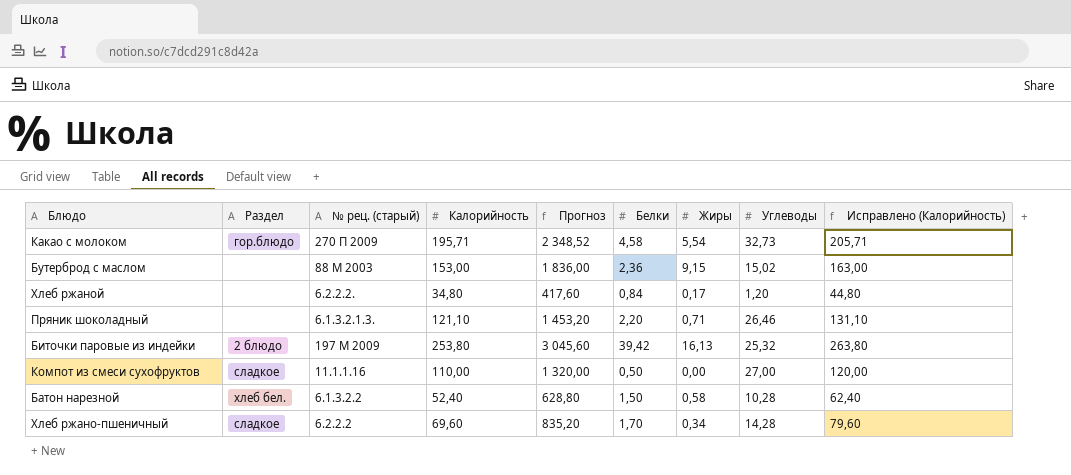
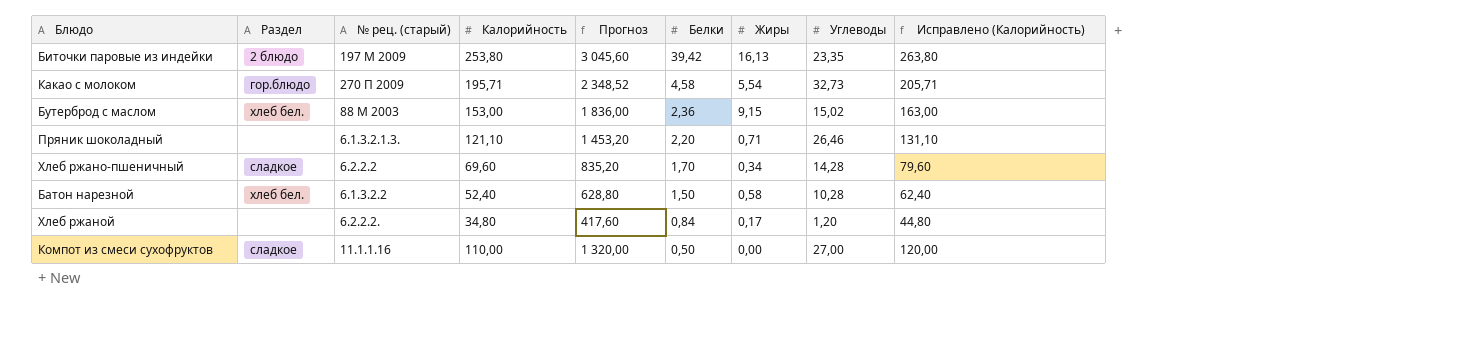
row order: none -> Белки descending
Биточки паровые из индейки | Углеводы: 25,32 -> 23,35
Бутерброд с маслом | Раздел: none -> хлеб бел.

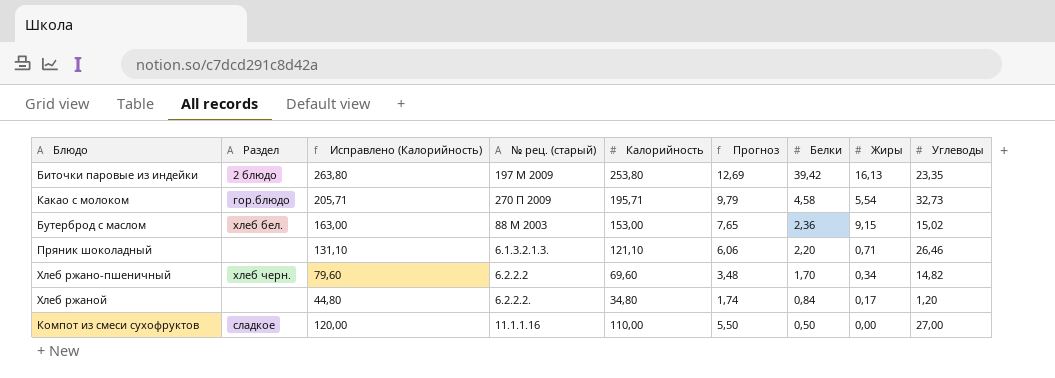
column Исправлено (Калорийность) | position: 9 -> 3
column Прогноз | formula: [Калорийность] * 12 -> [Калорийность] * 0,05
row Батон нарезной: хлеб бел. | 6.1.3.2.2 | 52,40 | 628,80 | 1,50 | 0,58 | 10,28 | 62,40 -> none
Хлеб ржано-пшеничный | Раздел: сладкое -> хлеб черн.
Хлеб ржано-пшеничный | Углеводы: 14,28 -> 14,82

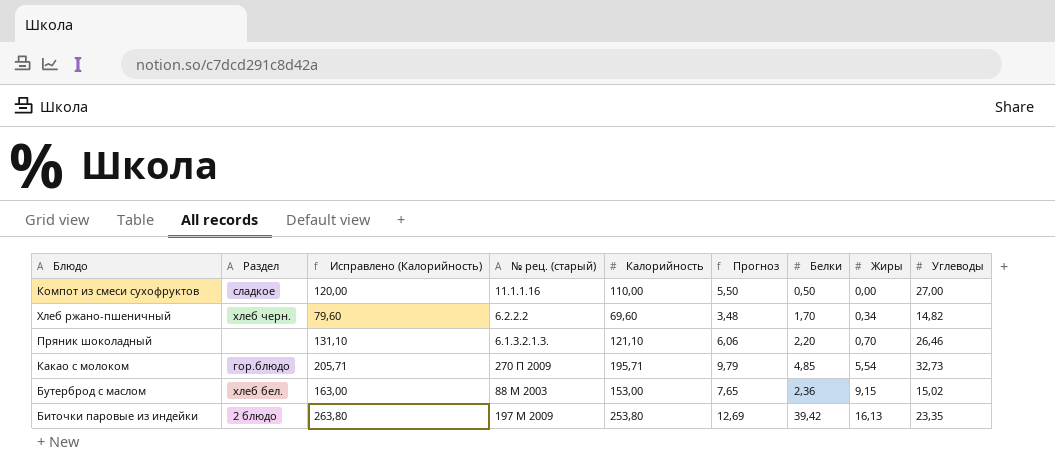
row order: Белки descending -> Жиры ascending
row Хлеб ржаной: none | 44,80 | 6.2.2.2. | 34,80 | 1,74 | 0,84 | 0,17 | 1,20 -> none
Пряник шоколадный | Жиры: 0,71 -> 0,70
Какао с молоком | Белки: 4,58 -> 4,85

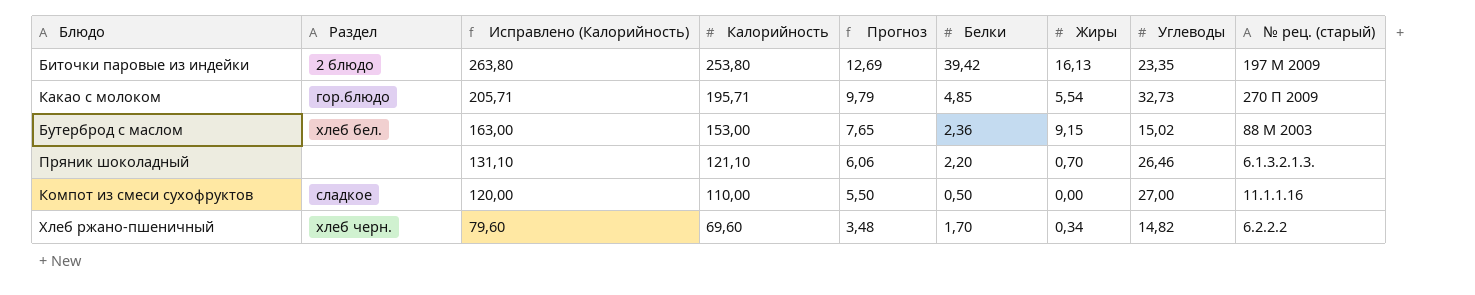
row order: Жиры ascending -> Исправлено (Калорийность) descending
column № рец. (старый) | position: 4 -> 9

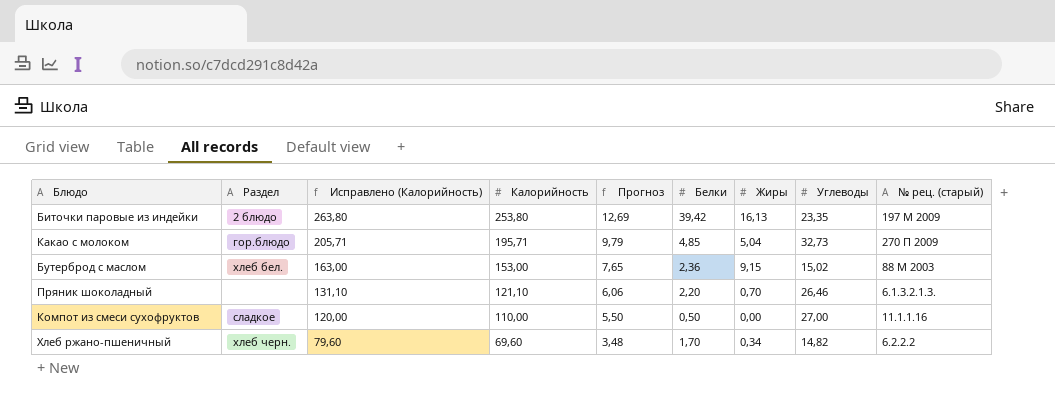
Какао с молоком | Жиры: 5,54 -> 5,04

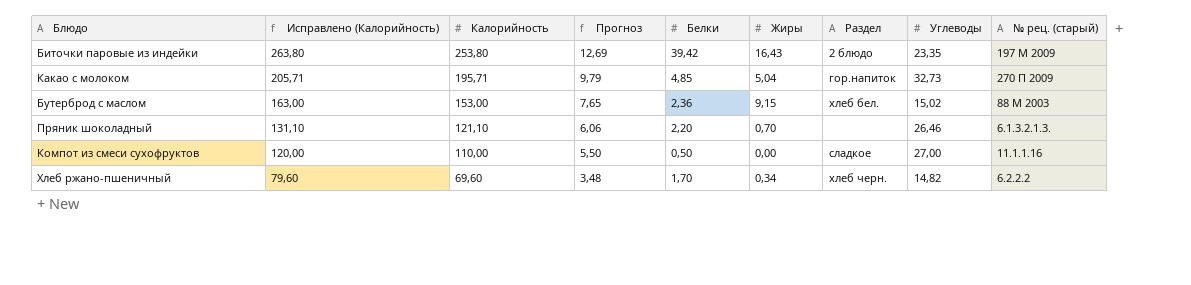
column Раздел | position: 2 -> 7
Биточки паровые из индейки | Жиры: 16,13 -> 16,43
Какао с молоком | Раздел: гор.блюдо -> гор.напиток

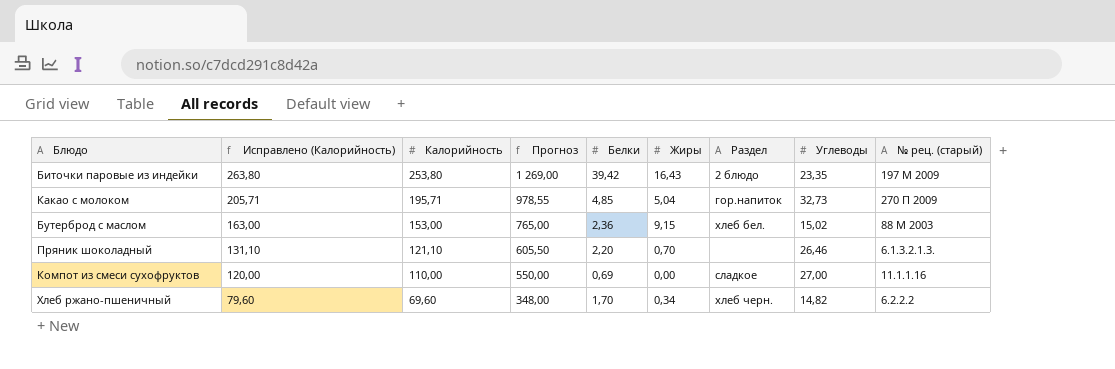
column Прогноз | formula: [Калорийность] * 0,05 -> [Калорийность] * 5
Компот из смеси сухофруктов | Белки: 0,50 -> 0,69

